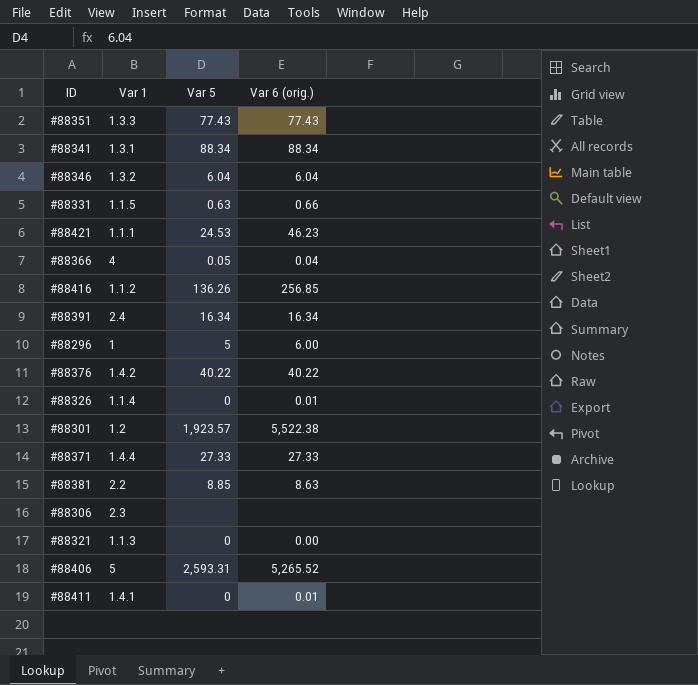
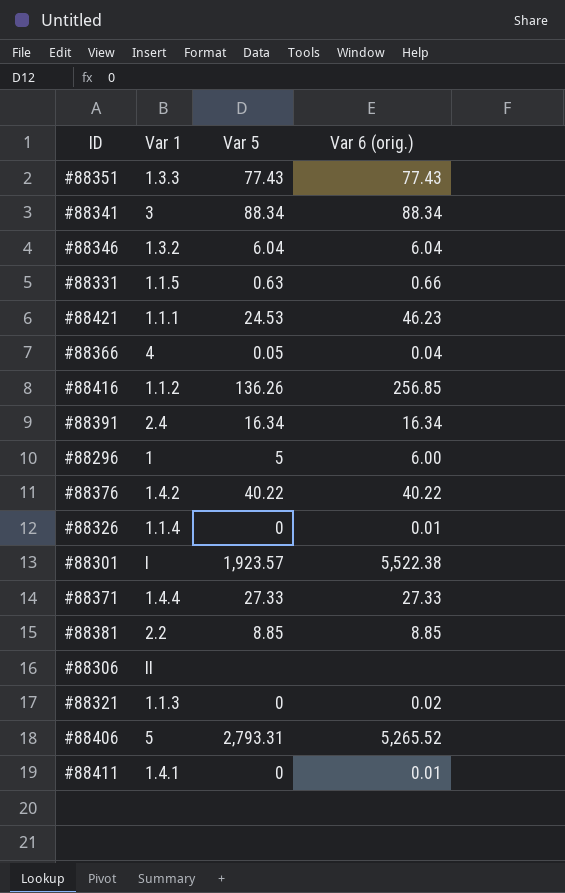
#88341 | Var 1: 1.3.1 -> 3
#88301 | Var 1: 1.2 -> І
#88381 | Var 6 (orig.): 8.63 -> 8.85
#88306 | Var 1: 2.3 -> ІІ
#88321 | Var 6 (orig.): 0.00 -> 0.02
#88406 | Var 5: 2,593.31 -> 2,793.31

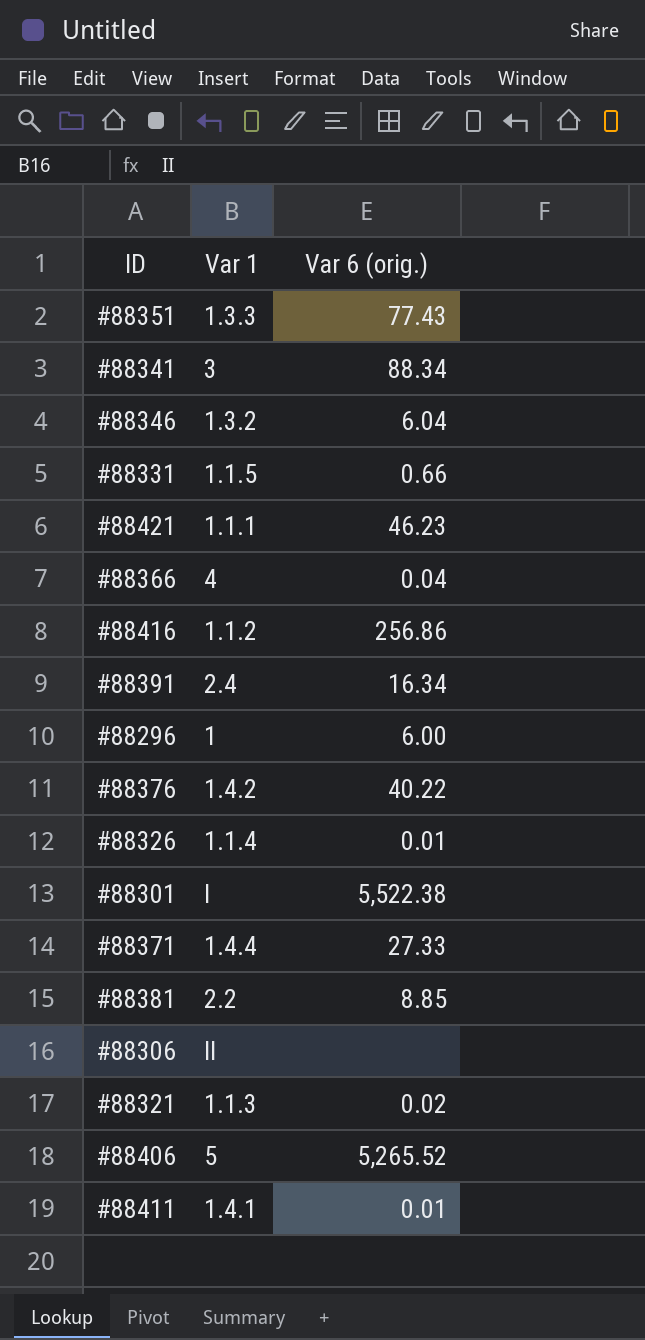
column Var 5 | position: 3 -> none
#88416 | Var 6 (orig.): 256.85 -> 256.86

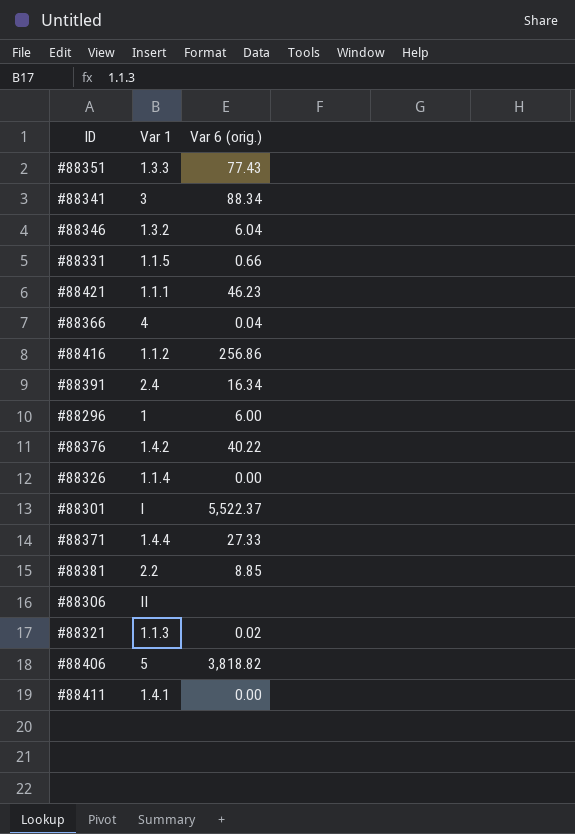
#88326 | Var 6 (orig.): 0.01 -> 0.00
#88301 | Var 6 (orig.): 5,522.38 -> 5,522.37
#88406 | Var 6 (orig.): 5,265.52 -> 3,818.82
#88411 | Var 6 (orig.): 0.01 -> 0.00

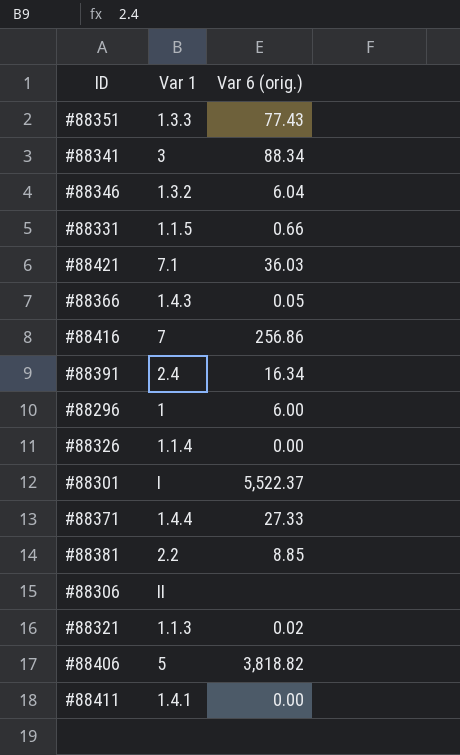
row #88376: 1.4.2 | 40.22 -> none
#88421 | Var 1: 1.1.1 -> 7.1
#88421 | Var 6 (orig.): 46.23 -> 36.03
#88366 | Var 1: 4 -> 1.4.3
#88366 | Var 6 (orig.): 0.04 -> 0.05
#88416 | Var 1: 1.1.2 -> 7

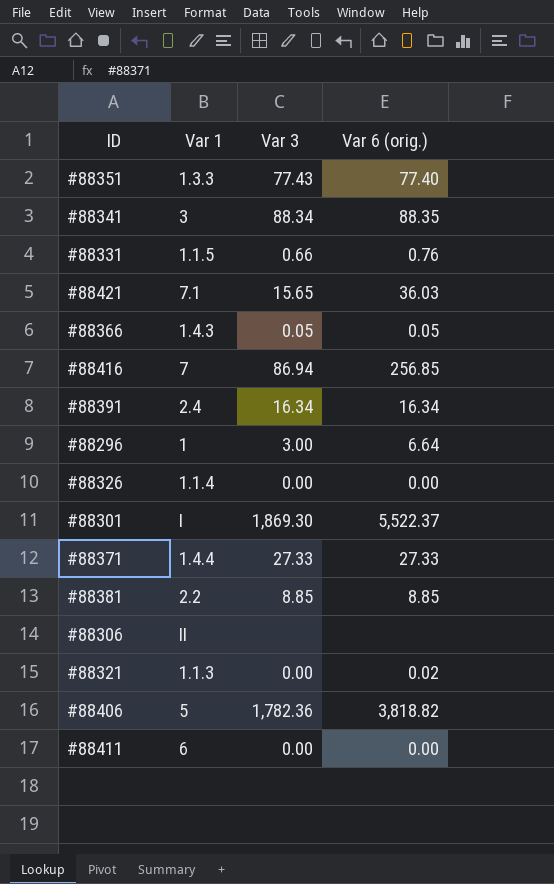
column Var 3 | position: none -> 3
row #88346: 1.3.2 | 6.04 -> none
#88351 | Var 6 (orig.): 77.43 -> 77.40
#88341 | Var 6 (orig.): 88.34 -> 88.35
#88331 | Var 6 (orig.): 0.66 -> 0.76
#88416 | Var 6 (orig.): 256.86 -> 256.85
#88296 | Var 6 (orig.): 6.00 -> 6.64
#88411 | Var 1: 1.4.1 -> 6

